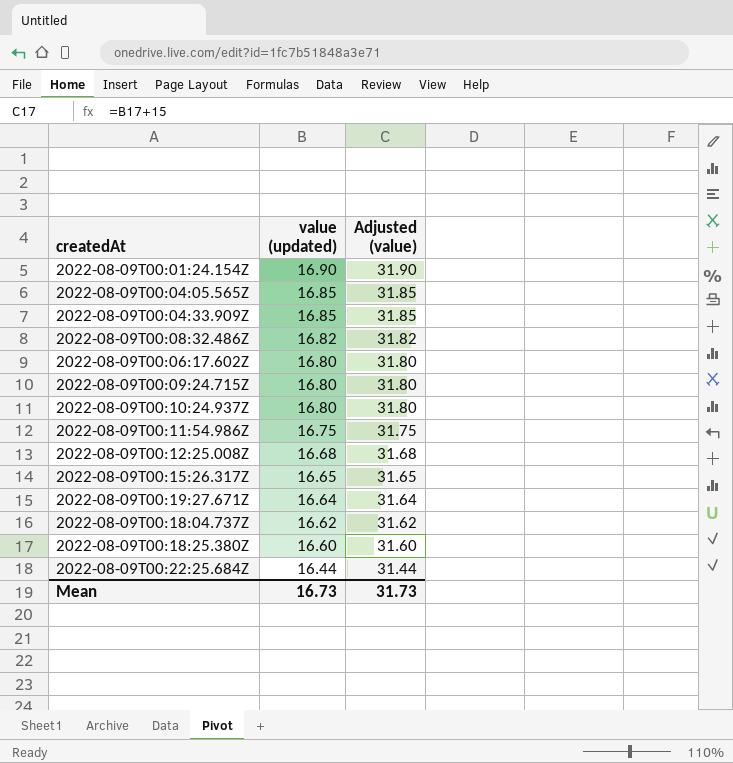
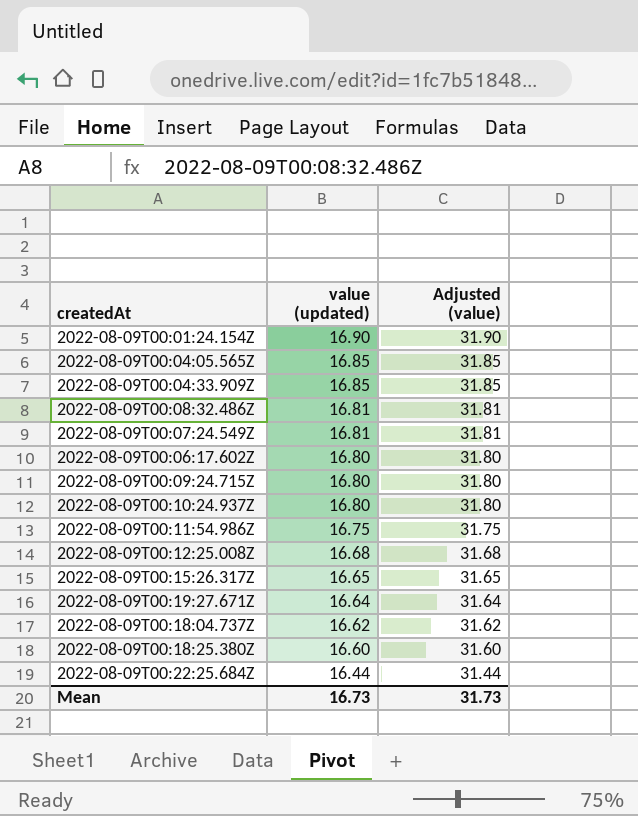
2022-08-09T00:08:32.486Z | value (updated): 16.82 -> 16.81
2022-08-09T00:08:32.486Z | Adjusted (value): 31.82 -> 31.81
row 2022-08-09T00:07:24.549Z: none -> 16.81 | 31.81

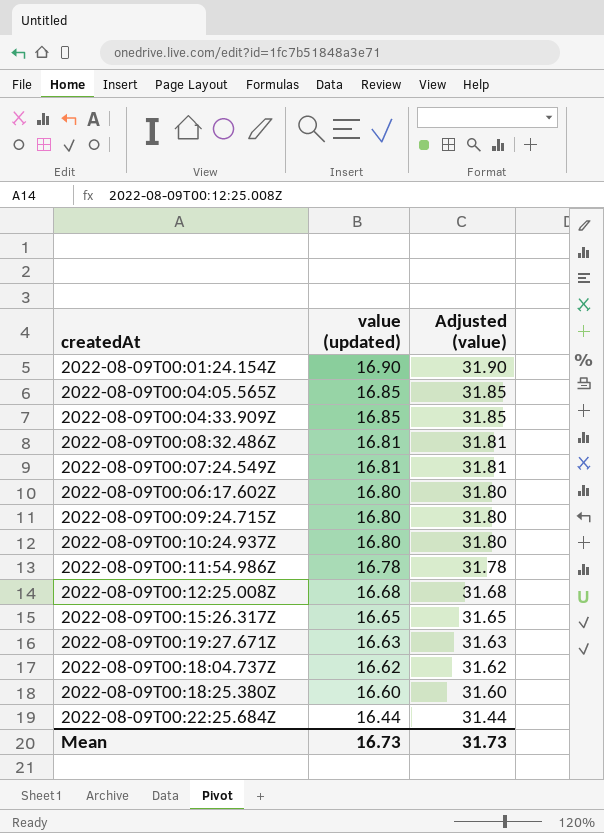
2022-08-09T00:11:54.986Z | value (updated): 16.75 -> 16.78
2022-08-09T00:11:54.986Z | Adjusted (value): 31.75 -> 31.78
2022-08-09T00:19:27.671Z | value (updated): 16.64 -> 16.63
2022-08-09T00:19:27.671Z | Adjusted (value): 31.64 -> 31.63

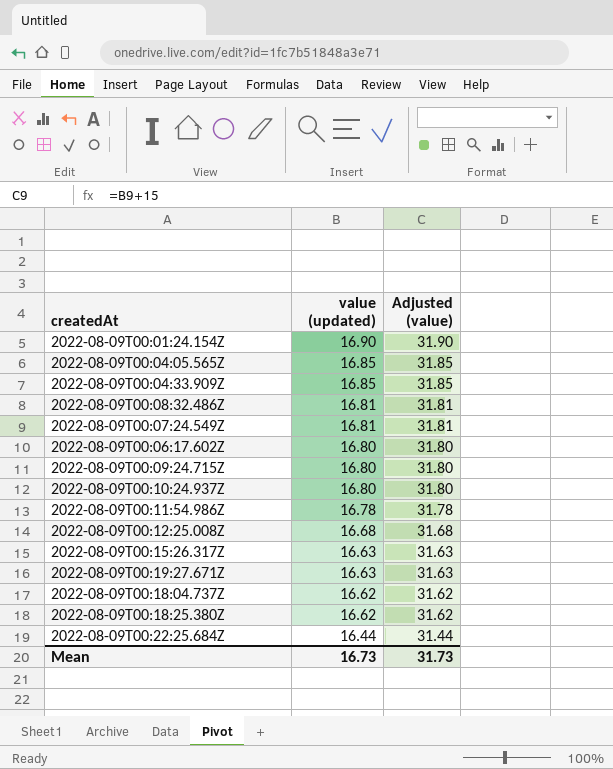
2022-08-09T00:15:26.317Z | value (updated): 16.65 -> 16.63
2022-08-09T00:15:26.317Z | Adjusted (value): 31.65 -> 31.63
2022-08-09T00:18:25.380Z | value (updated): 16.60 -> 16.62
2022-08-09T00:18:25.380Z | Adjusted (value): 31.60 -> 31.62

